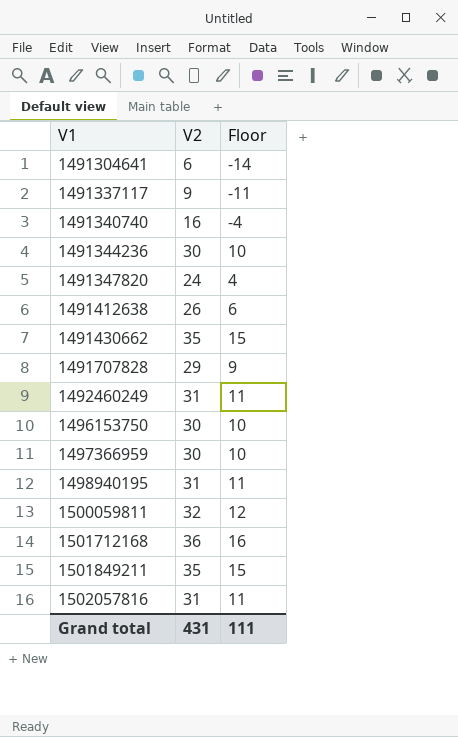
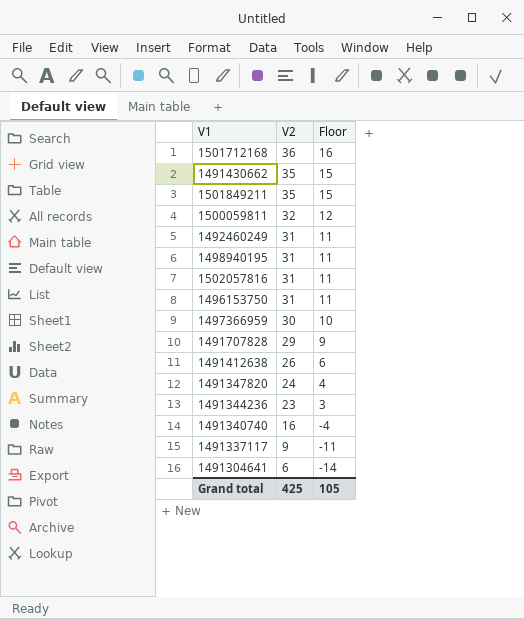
row order: V1 ascending -> V2 descending
1496153750 | V2: 30 -> 31
1496153750 | Floor: 10 -> 11
1491344236 | V2: 30 -> 23
1491344236 | Floor: 10 -> 3
Grand total | V2: 431 -> 425
Grand total | Floor: 111 -> 105

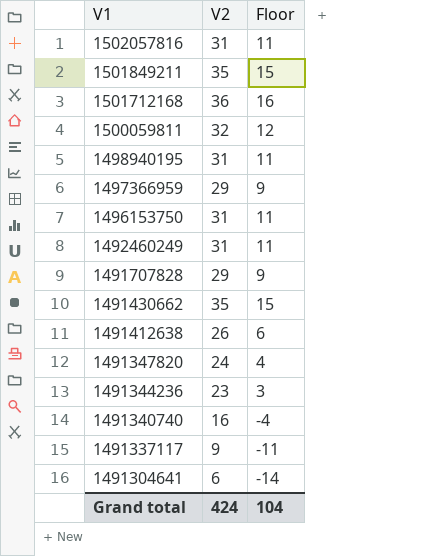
row order: V2 descending -> V1 descending
1497366959 | V2: 30 -> 29
1497366959 | Floor: 10 -> 9
Grand total | V2: 425 -> 424
Grand total | Floor: 105 -> 104

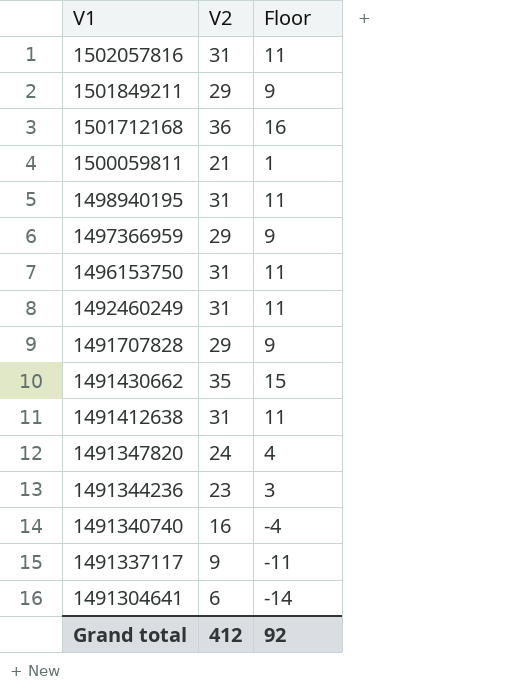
1501849211 | V2: 35 -> 29
1501849211 | Floor: 15 -> 9
1500059811 | V2: 32 -> 21
1500059811 | Floor: 12 -> 1
1491412638 | V2: 26 -> 31
1491412638 | Floor: 6 -> 11
Grand total | V2: 424 -> 412
Grand total | Floor: 104 -> 92

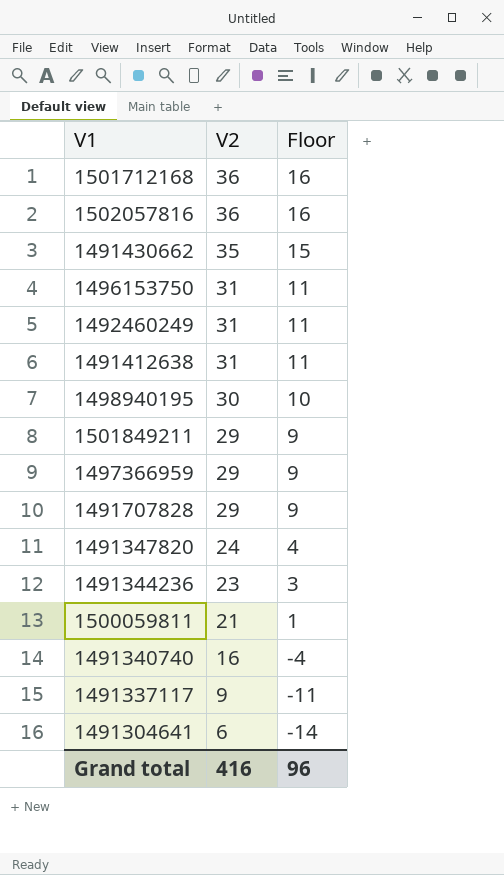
row order: V1 descending -> V2 descending
1502057816 | V2: 31 -> 36
1502057816 | Floor: 11 -> 16
1498940195 | V2: 31 -> 30
1498940195 | Floor: 11 -> 10
Grand total | V2: 412 -> 416
Grand total | Floor: 92 -> 96

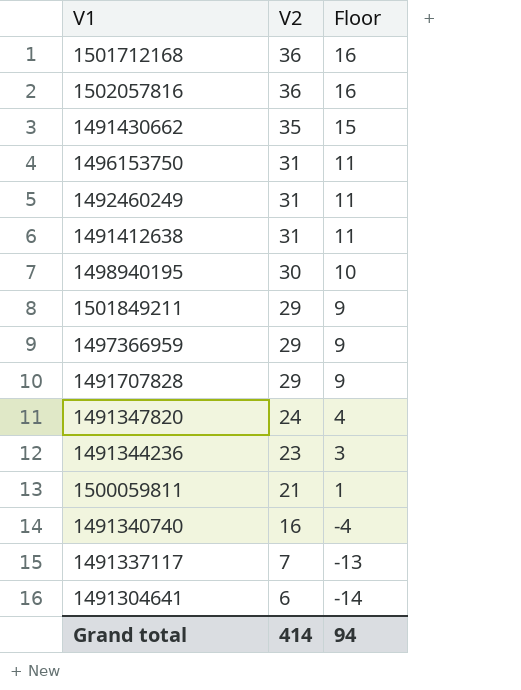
1491337117 | V2: 9 -> 7
1491337117 | Floor: -11 -> -13
Grand total | V2: 416 -> 414
Grand total | Floor: 96 -> 94

